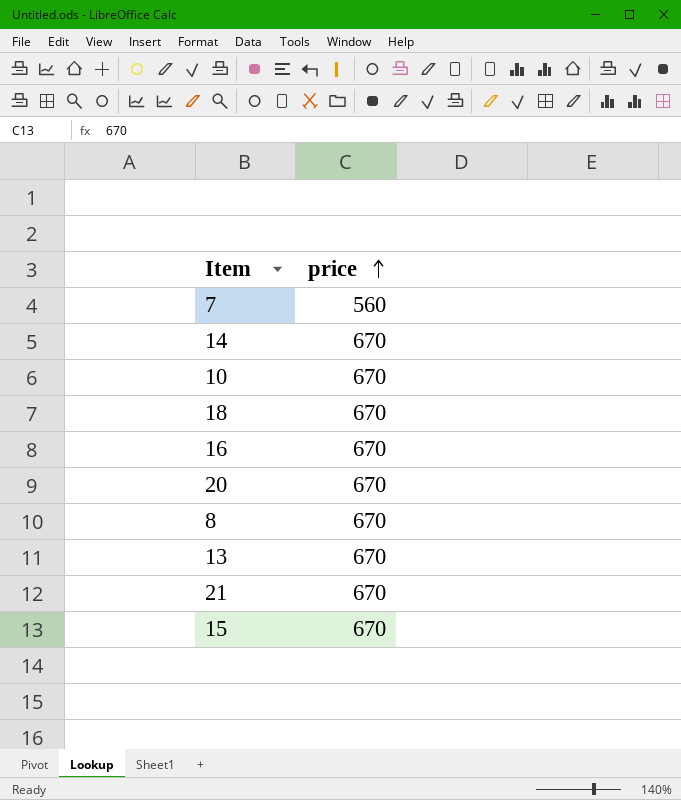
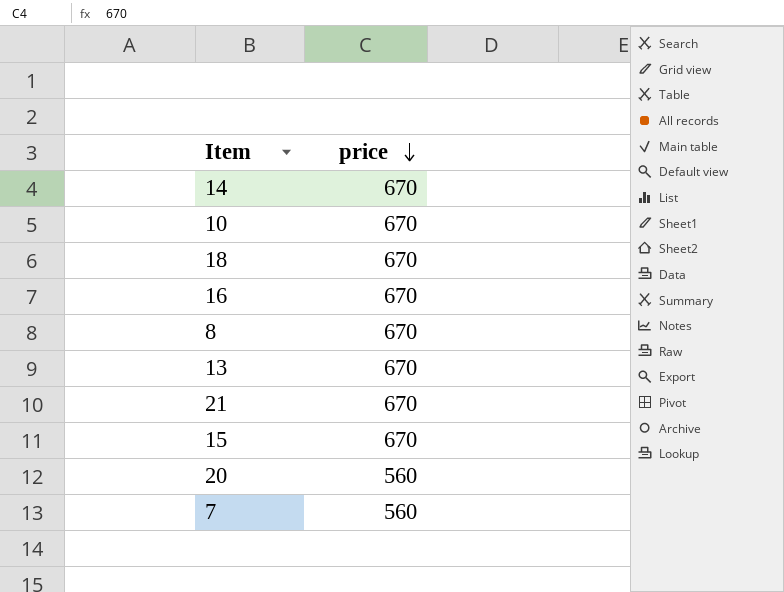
row order: price ascending -> price descending
20 | price: 670 -> 560

